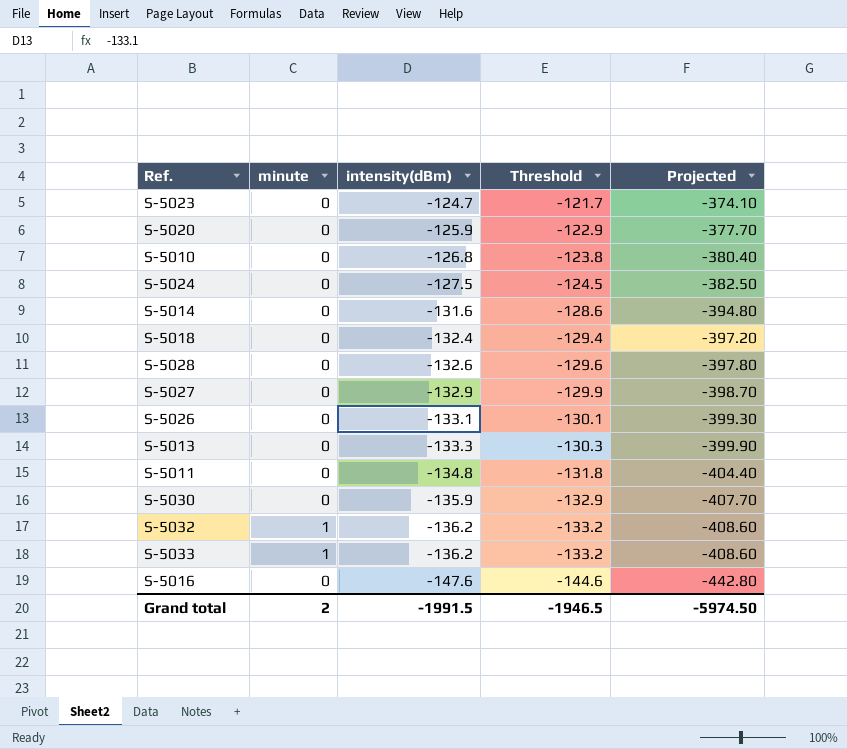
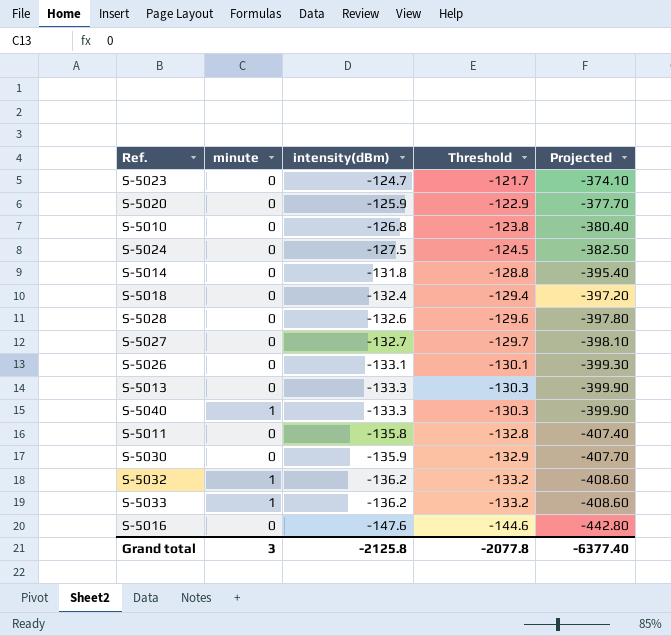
S-5014 | intensity(dBm): -131.6 -> -131.8
S-5014 | Threshold: -128.6 -> -128.8
S-5014 | Projected: -394.80 -> -395.40
S-5027 | intensity(dBm): -132.9 -> -132.7
S-5027 | Threshold: -129.9 -> -129.7
S-5027 | Projected: -398.70 -> -398.10
row S-5040: none -> 1 | -133.3 | -130.3 | -399.90
S-5011 | intensity(dBm): -134.8 -> -135.8
S-5011 | Threshold: -131.8 -> -132.8
S-5011 | Projected: -404.40 -> -407.40
Grand total | minute: 2 -> 3
Grand total | intensity(dBm): -1991.5 -> -2125.8
Grand total | Threshold: -1946.5 -> -2077.8
Grand total | Projected: -5974.50 -> -6377.40

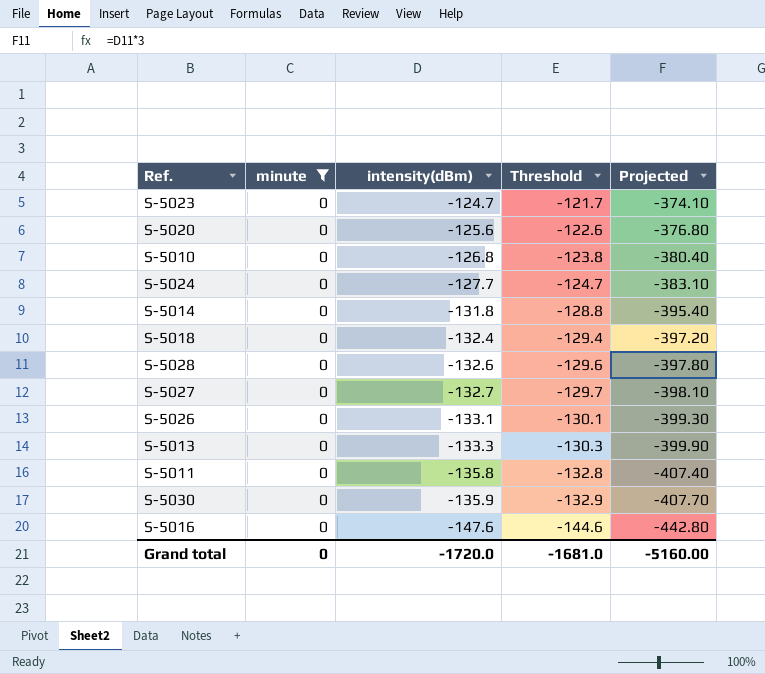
filter: none -> minute = 0
S-5020 | intensity(dBm): -125.9 -> -125.6
S-5020 | Threshold: -122.9 -> -122.6
S-5020 | Projected: -377.70 -> -376.80
S-5024 | intensity(dBm): -127.5 -> -127.7
S-5024 | Threshold: -124.5 -> -124.7
S-5024 | Projected: -382.50 -> -383.10
Grand total | minute: 3 -> 0
Grand total | intensity(dBm): -2125.8 -> -1720.0
Grand total | Threshold: -2077.8 -> -1681.0
Grand total | Projected: -6377.40 -> -5160.00

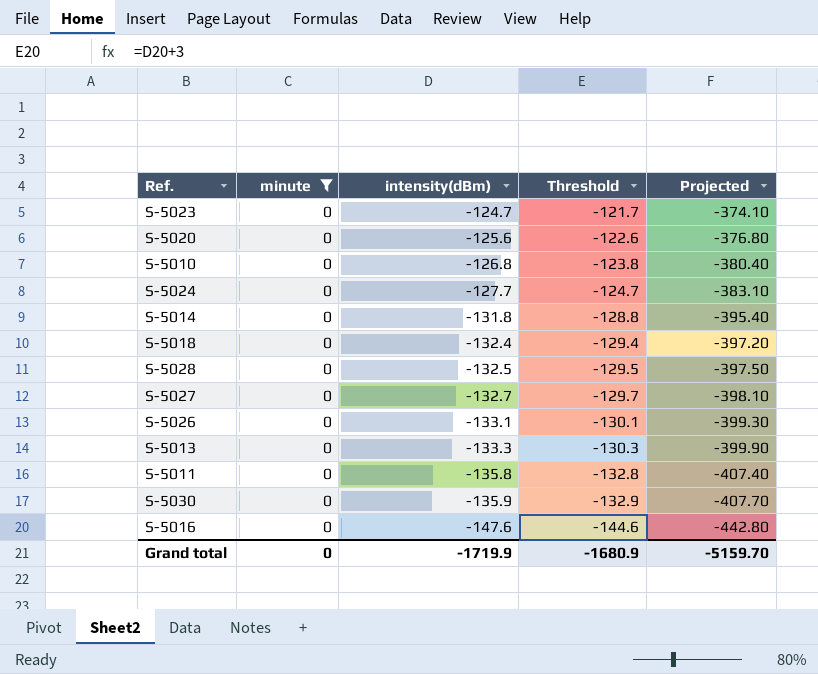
S-5028 | intensity(dBm): -132.6 -> -132.5
S-5028 | Threshold: -129.6 -> -129.5
S-5028 | Projected: -397.80 -> -397.50
Grand total | intensity(dBm): -1720.0 -> -1719.9
Grand total | Threshold: -1681.0 -> -1680.9
Grand total | Projected: -5160.00 -> -5159.70

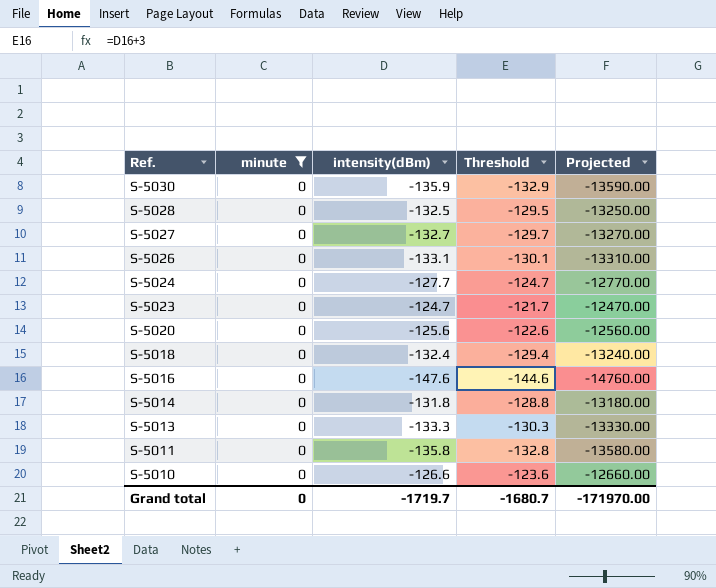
row order: intensity(dBm) descending -> Ref. descending
column Projected | formula: [intensity(dBm)] * 3 -> [intensity(dBm)] * 100
S-5010 | intensity(dBm): -126.8 -> -126.6
S-5010 | Threshold: -123.8 -> -123.6
Grand total | intensity(dBm): -1719.9 -> -1719.7
Grand total | Threshold: -1680.9 -> -1680.7
Grand total | Projected: -5159.70 -> -171970.00

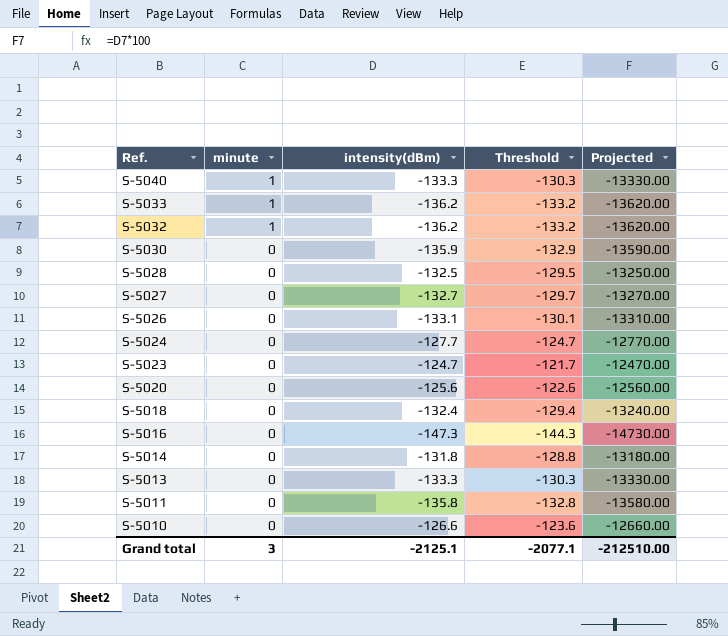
filter: minute = 0 -> none
S-5016 | intensity(dBm): -147.6 -> -147.3
S-5016 | Threshold: -144.6 -> -144.3
S-5016 | Projected: -14760.00 -> -14730.00
Grand total | minute: 0 -> 3
Grand total | intensity(dBm): -1719.7 -> -2125.1
Grand total | Threshold: -1680.7 -> -2077.1
Grand total | Projected: -171970.00 -> -212510.00

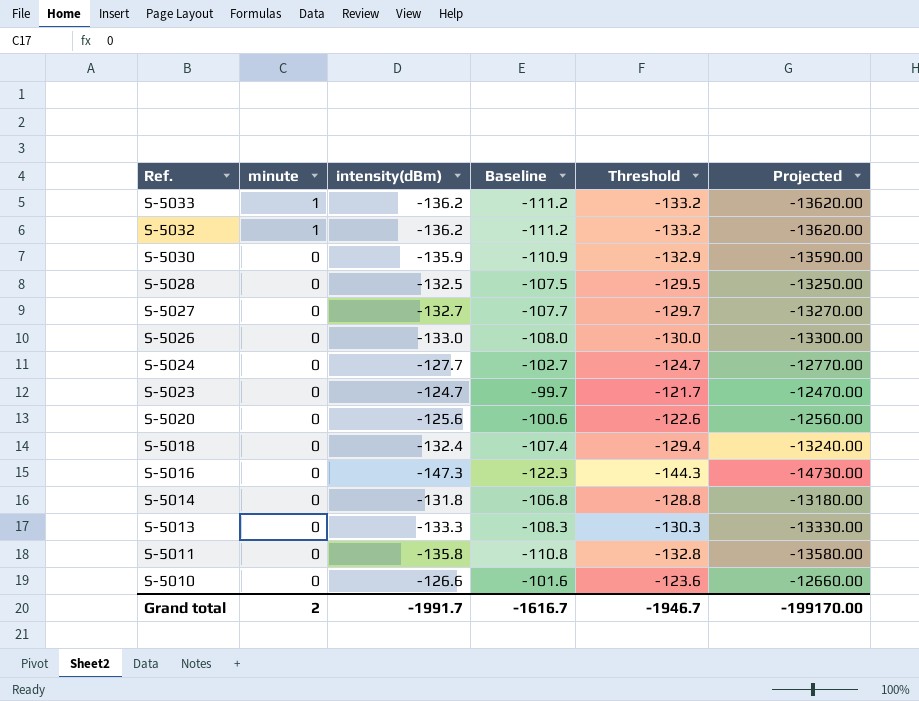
column Baseline | formula: none -> [intensity(dBm)] + 25
row S-5040: 1 | -133.3 | -130.3 | -13330.00 -> none
S-5026 | intensity(dBm): -133.1 -> -133.0
S-5026 | Threshold: -130.1 -> -130.0
S-5026 | Projected: -13310.00 -> -13300.00
Grand total | minute: 3 -> 2
Grand total | intensity(dBm): -2125.1 -> -1991.7
Grand total | Threshold: -2077.1 -> -1946.7
Grand total | Projected: -212510.00 -> -199170.00

